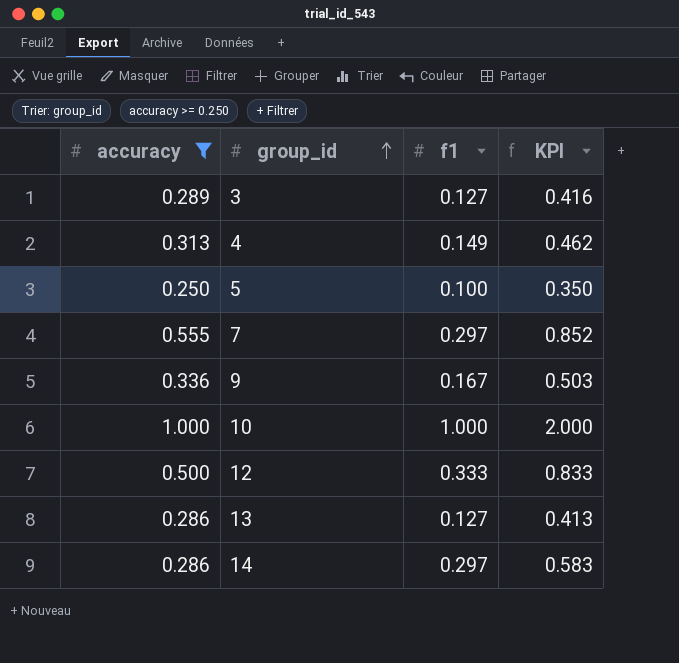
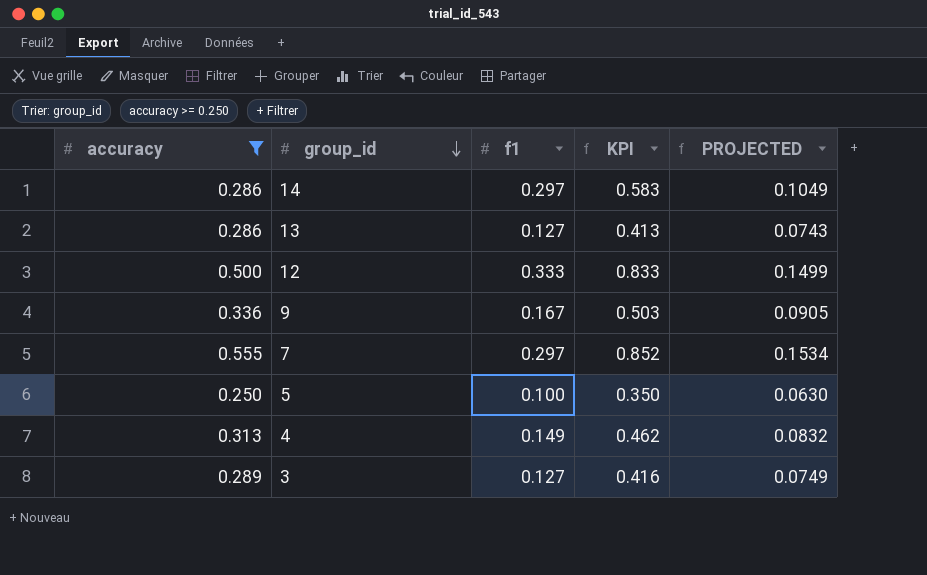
row order: group_id ascending -> group_id descending
column PROJECTED | formula: none -> [KPI] * 0.18
row 10: 1.000 | 1.000 | 2.000 -> none

